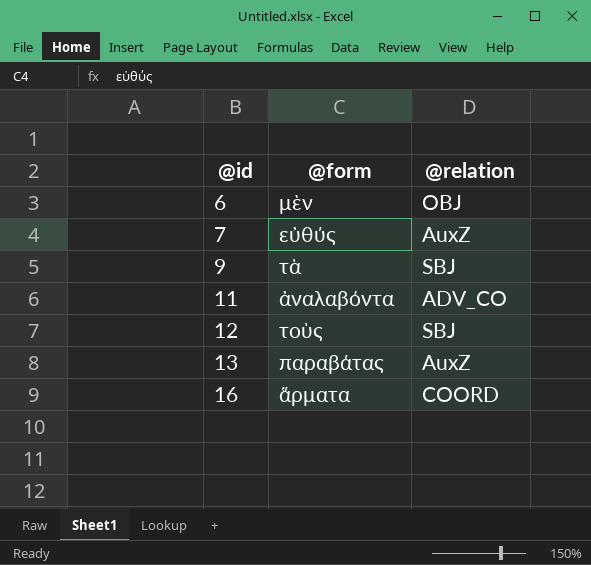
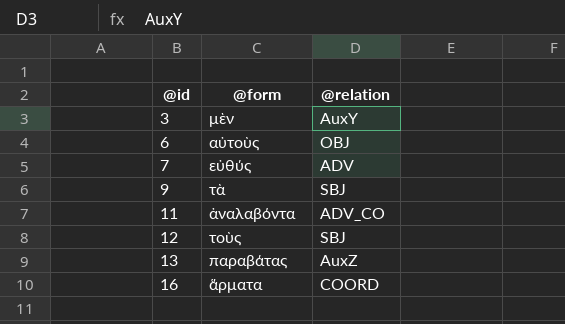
row 3: none -> μὲν | AuxY
6 | @form: μὲν -> αὐτοὺς
7 | @relation: AuxZ -> ADV

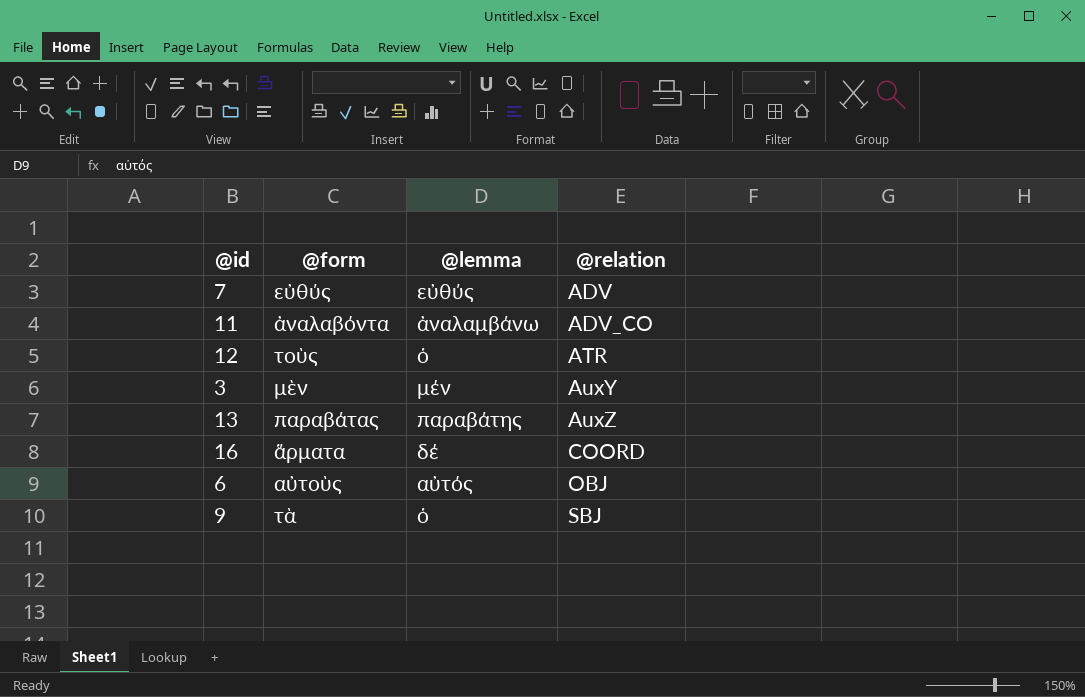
row order: @id ascending -> @relation ascending
column @lemma | position: none -> 3
12 | @relation: SBJ -> ATR

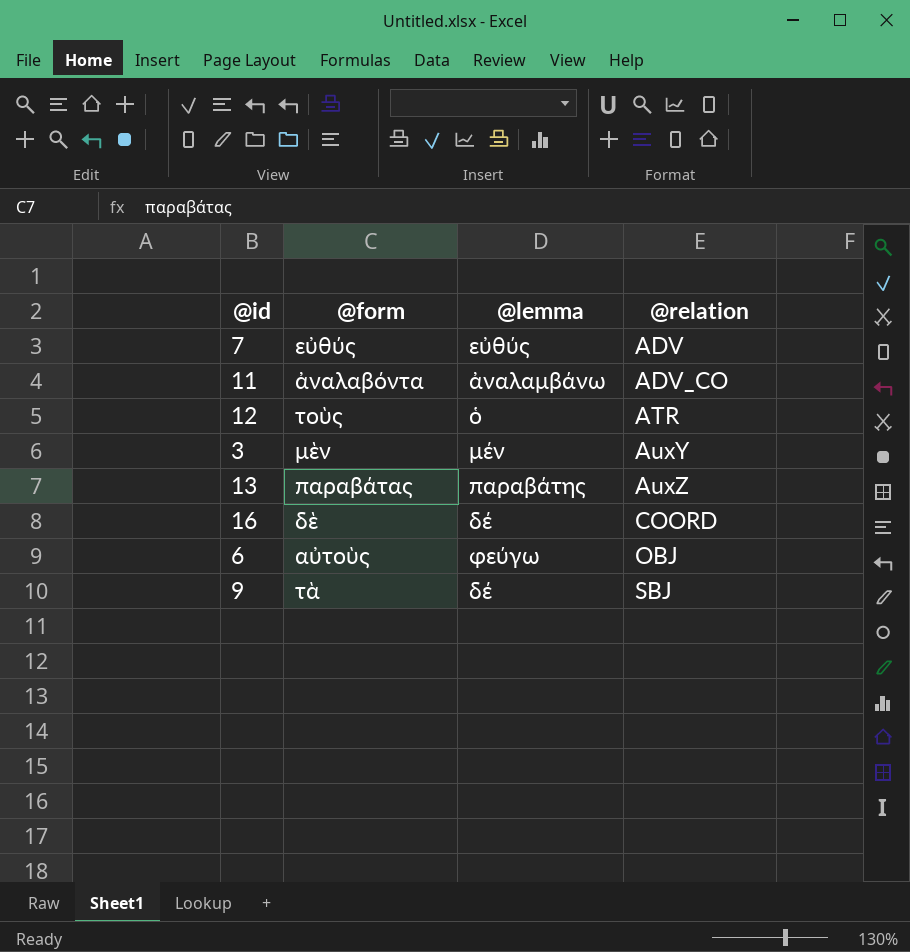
16 | @form: ἅρματα -> δὲ
6 | @lemma: αὐτός -> φεύγω
9 | @lemma: ὁ -> δέ

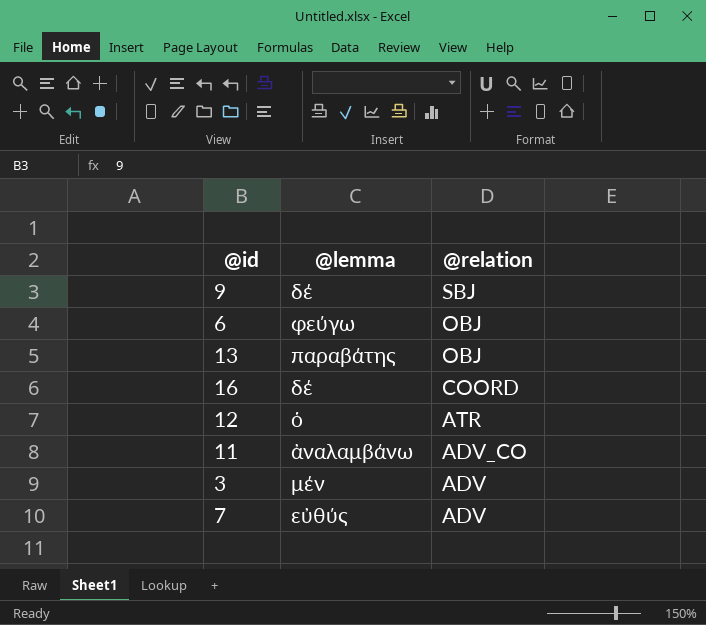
row order: @relation ascending -> @relation descending
column @form | position: 2 -> none
13 | @relation: AuxZ -> OBJ
3 | @relation: AuxY -> ADV

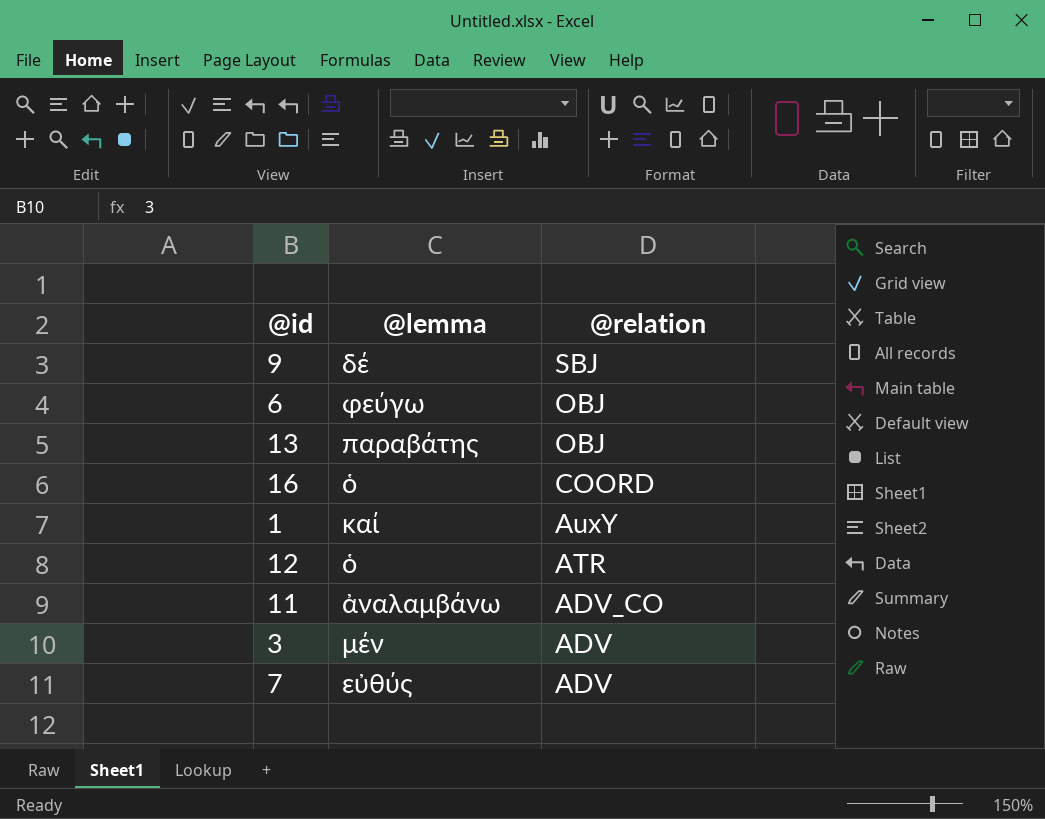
16 | @lemma: δέ -> ὁ
row 1: none -> καί | AuxY

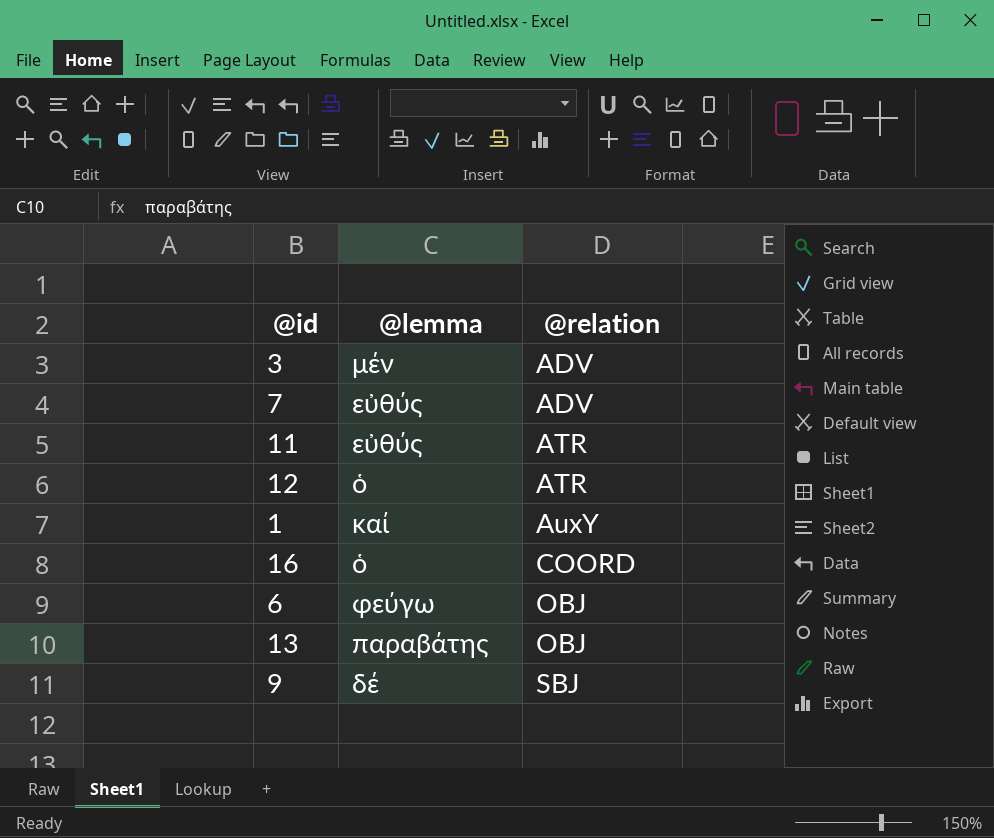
row order: @relation descending -> @relation ascending
11 | @lemma: ἀναλαμβάνω -> εὐθύς
11 | @relation: ADV_CO -> ATR

